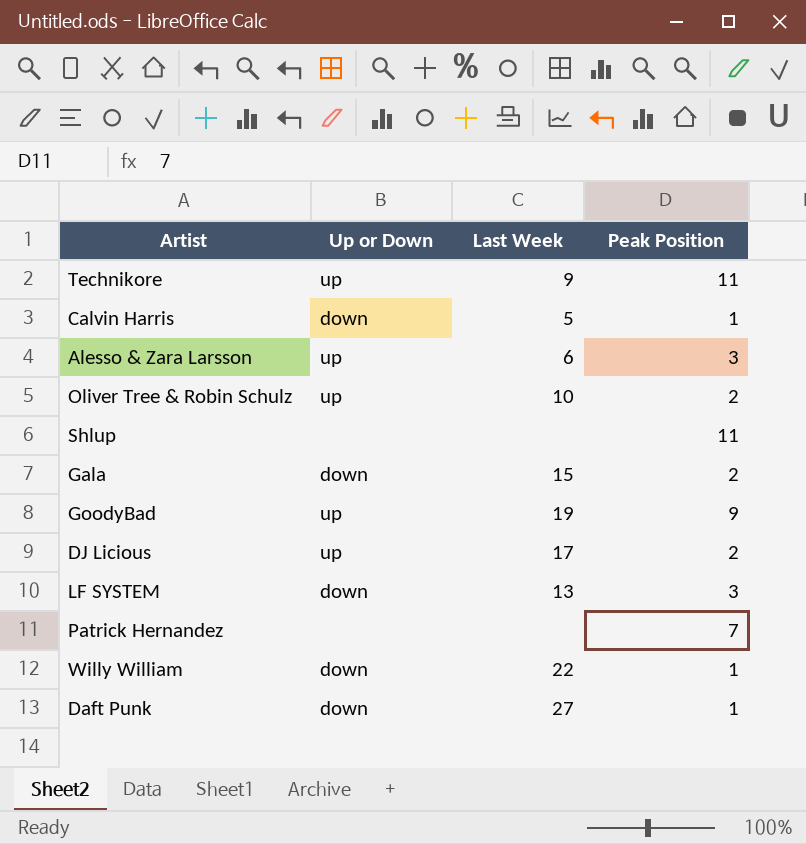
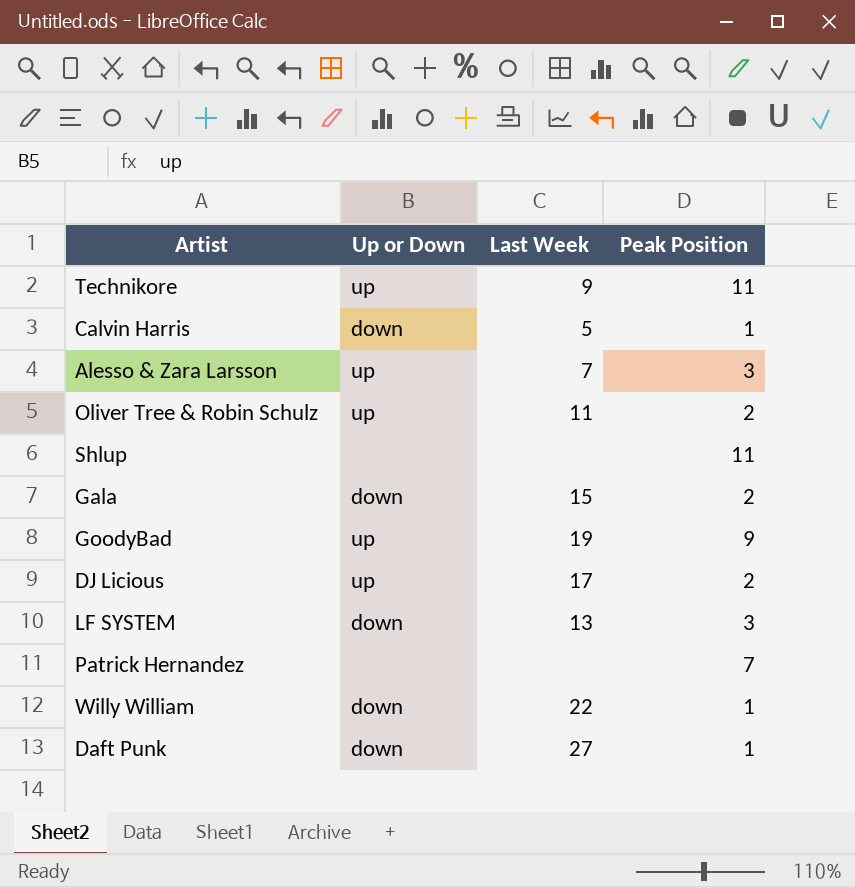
Alesso & Zara Larsson | Last Week: 6 -> 7
Oliver Tree & Robin Schulz | Last Week: 10 -> 11

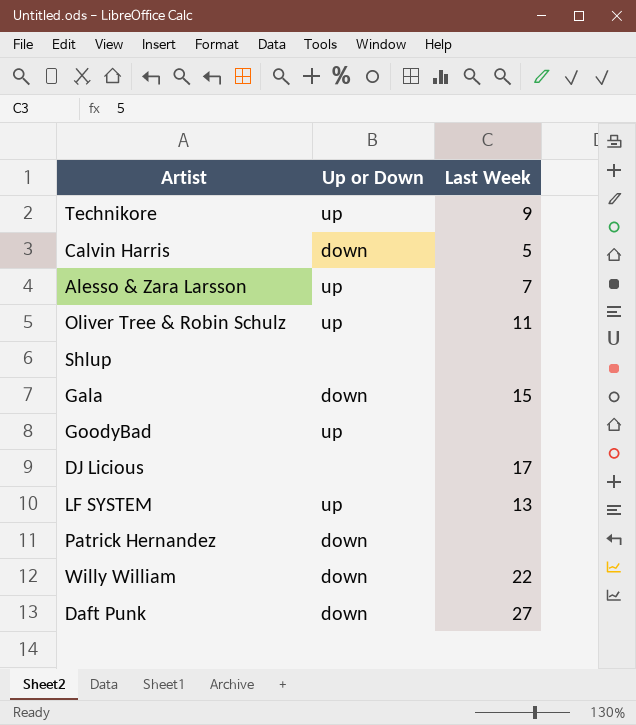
column Peak Position | position: 4 -> none
GoodyBad | Last Week: 19 -> none
DJ Licious | Up or Down: up -> none
LF SYSTEM | Up or Down: down -> up
Patrick Hernandez | Up or Down: none -> down

